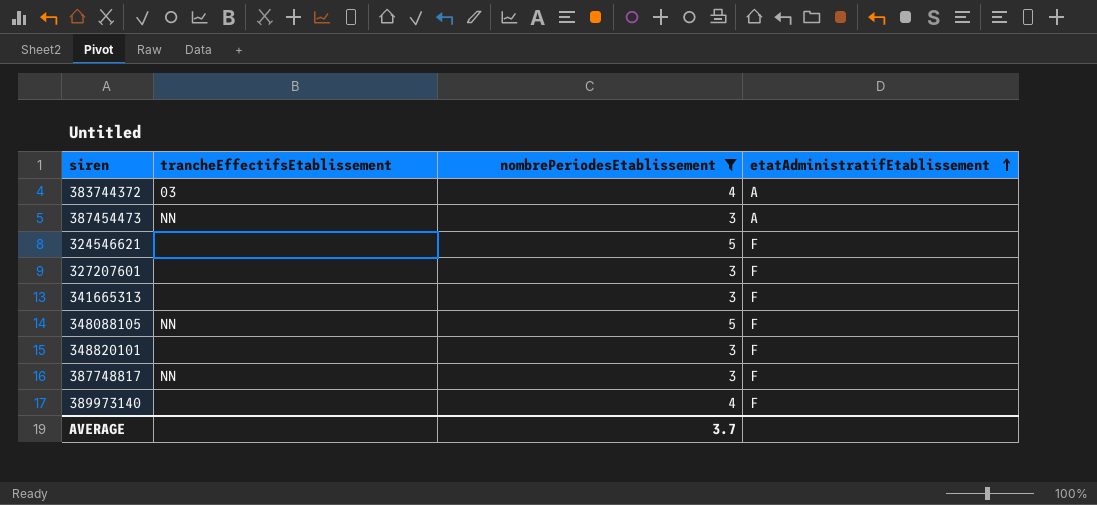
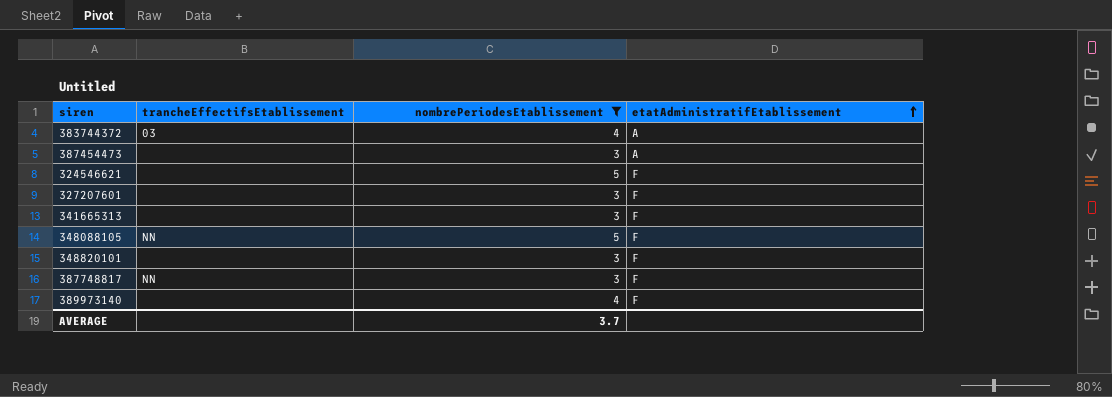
387454473 | trancheEffectifsEtablissement: NN -> none

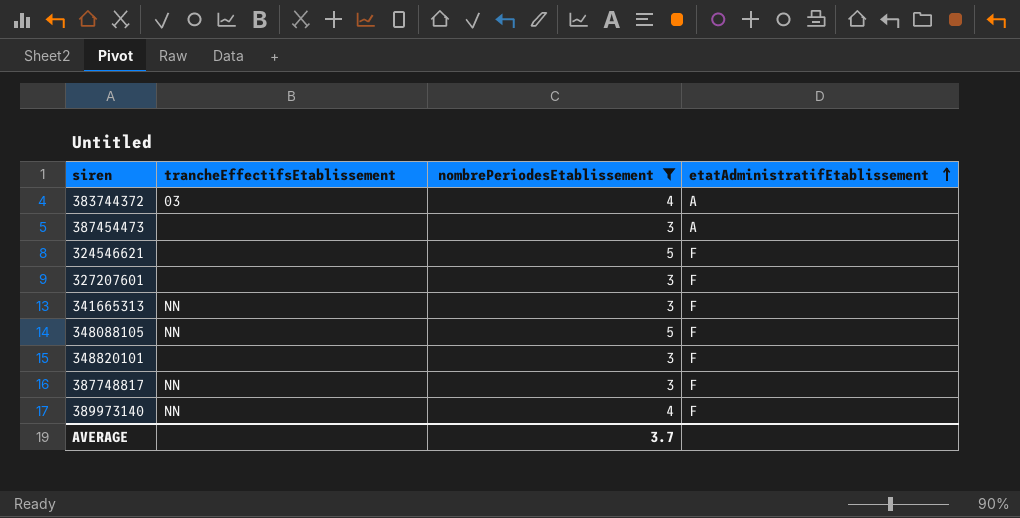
341665313 | trancheEffectifsEtablissement: none -> NN
389973140 | trancheEffectifsEtablissement: none -> NN

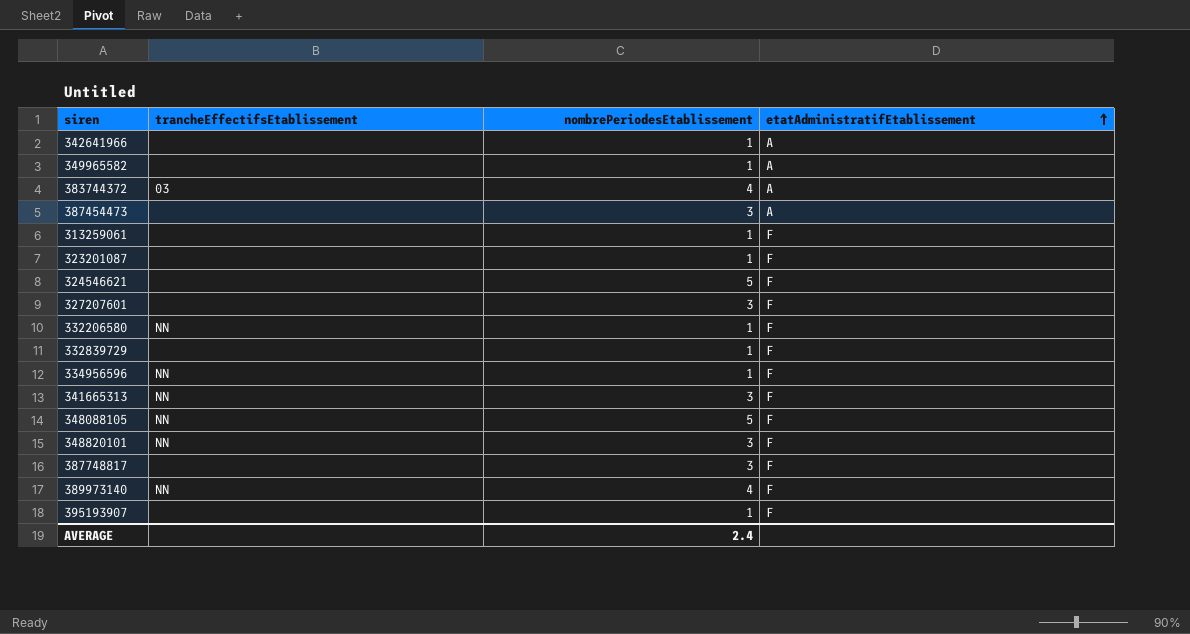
filter: nombrePeriodesEtablissement != 1 -> none
348820101 | trancheEffectifsEtablissement: none -> NN
387748817 | trancheEffectifsEtablissement: NN -> none
AVERAGE | nombrePeriodesEtablissement: 3.7 -> 2.4

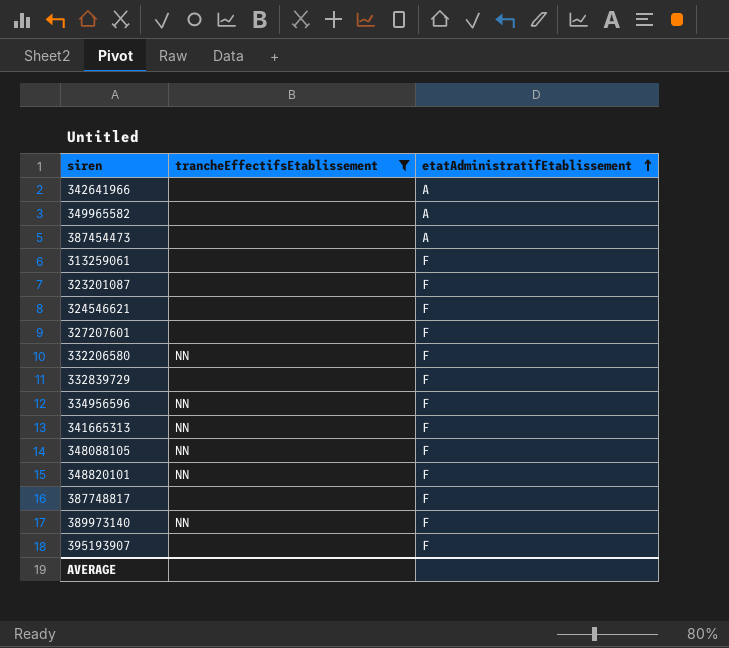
filter: none -> trancheEffectifsEtablissement != 03
column nombrePeriodesEtablissement | position: 3 -> none

